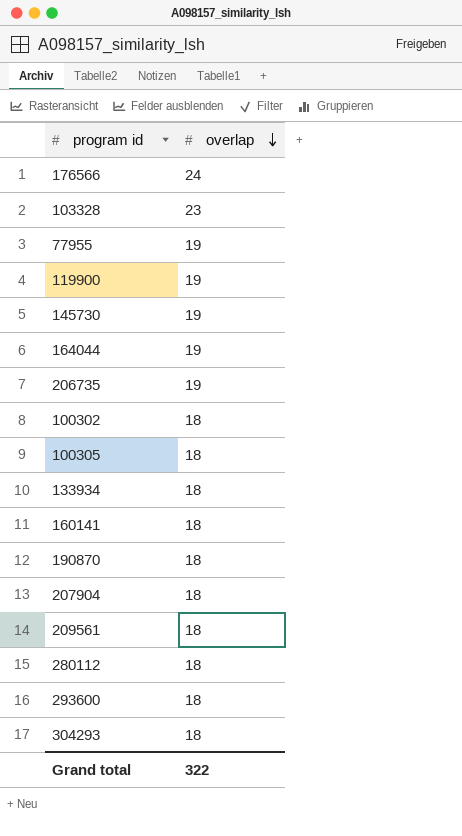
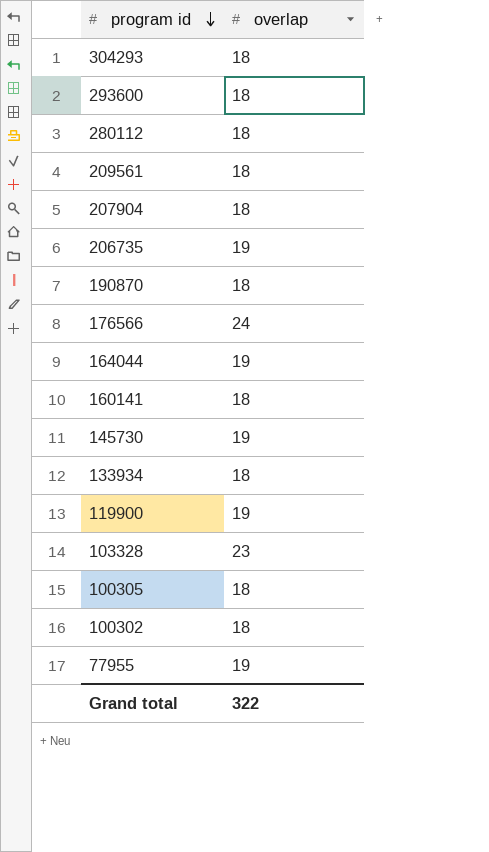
row order: overlap descending -> program id descending

